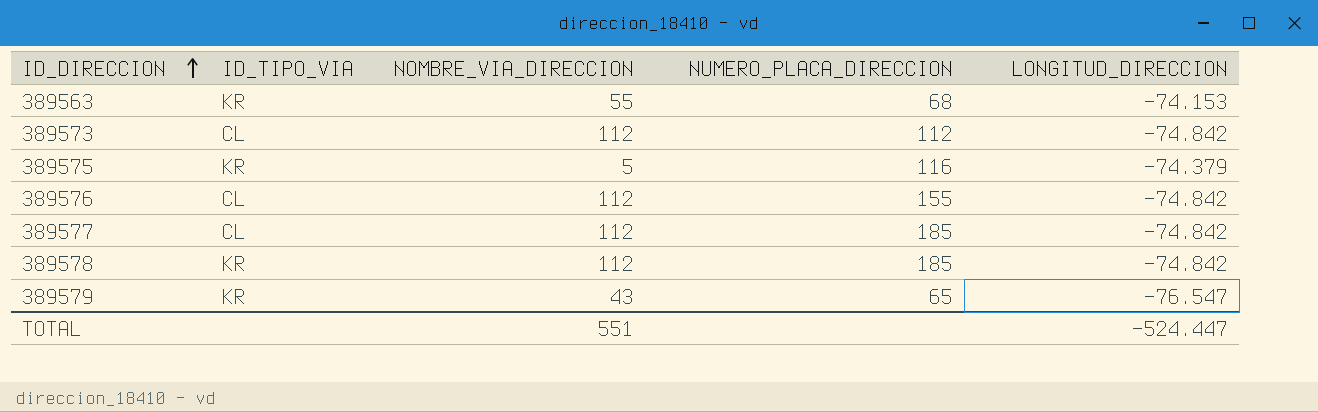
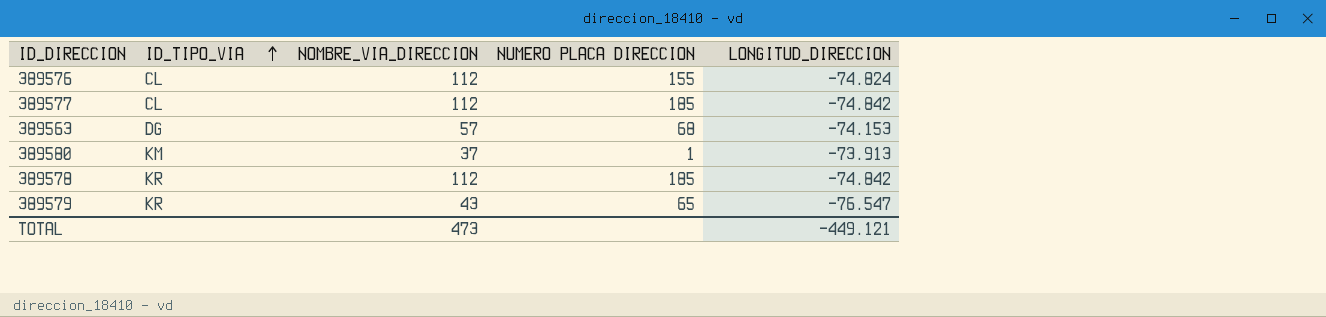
row order: ID_DIRECCION ascending -> ID_TIPO_VIA ascending
column name: NUMERO_PLACA_DIRECCION -> NUMERO PLACA DIRECCION
row 389573: CL | 112 | 112 | -74.842 -> none
row 389575: KR | 5 | 116 | -74.379 -> none
389576 | LONGITUD_DIRECCION: -74.842 -> -74.824
389563 | ID_TIPO_VIA: KR -> DG
389563 | NOMBRE_VIA_DIRECCION: 55 -> 57
row 389580: none -> KM | 37 | 1 | -73.913
TOTAL | NOMBRE_VIA_DIRECCION: 551 -> 473
TOTAL | LONGITUD_DIRECCION: -524.447 -> -449.121

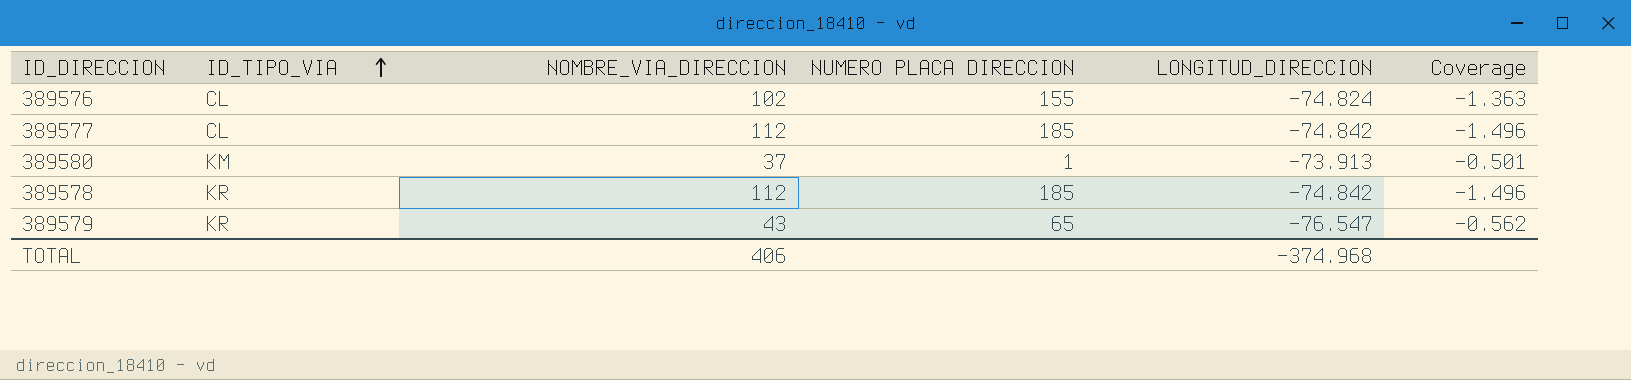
column Coverage | formula: none -> [NOMBRE_VIA_DIRECCION] / [LONGITUD_DIRECCION]
row 389563: DG | 57 | 68 | -74.153 -> none
389576 | NOMBRE_VIA_DIRECCION: 112 -> 102
TOTAL | NOMBRE_VIA_DIRECCION: 473 -> 406
TOTAL | LONGITUD_DIRECCION: -449.121 -> -374.968

